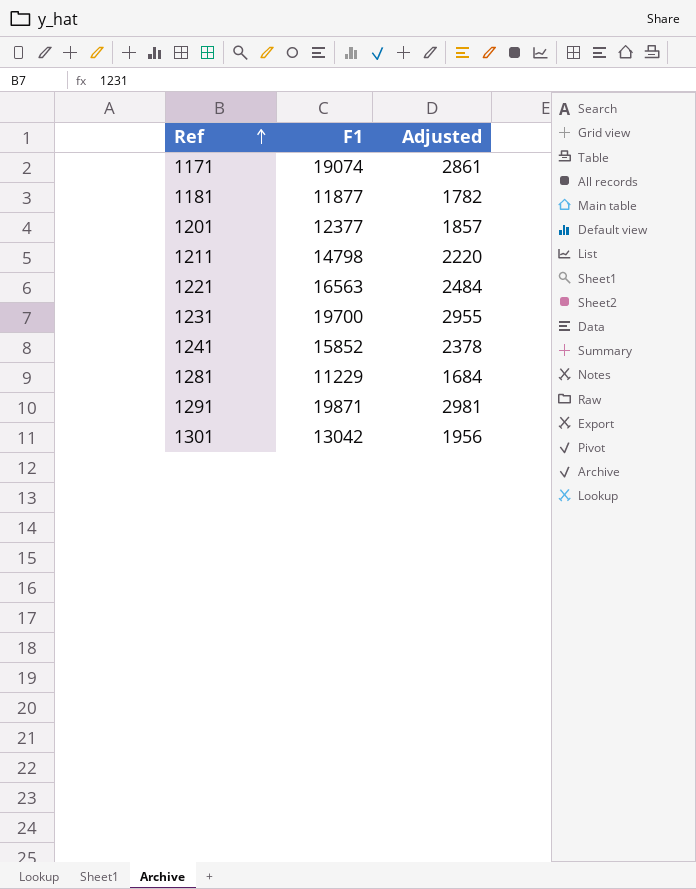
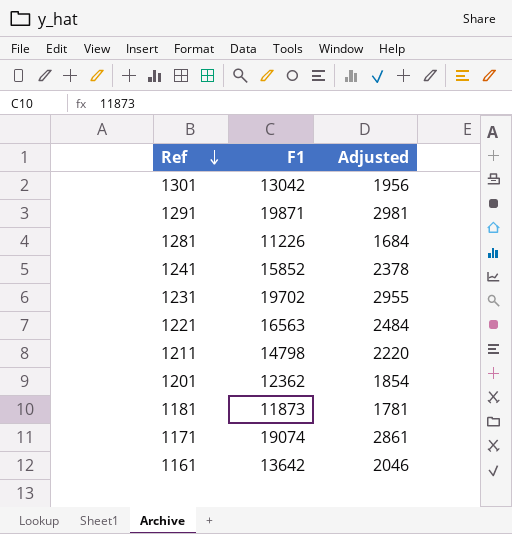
row order: Ref ascending -> Ref descending
1281 | F1: 11229 -> 11226
1231 | F1: 19700 -> 19702
1201 | F1: 12377 -> 12362
1201 | Adjusted: 1857 -> 1854
1181 | F1: 11877 -> 11873
1181 | Adjusted: 1782 -> 1781
row 1161: none -> 13642 | 2046

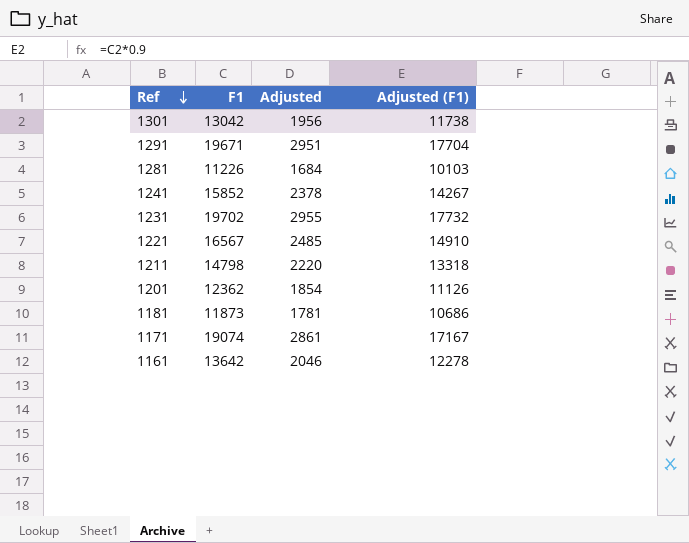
column Adjusted (F1) | formula: none -> [F1] * 0.9
1291 | F1: 19871 -> 19671
1291 | Adjusted: 2981 -> 2951
1221 | F1: 16563 -> 16567
1221 | Adjusted: 2484 -> 2485

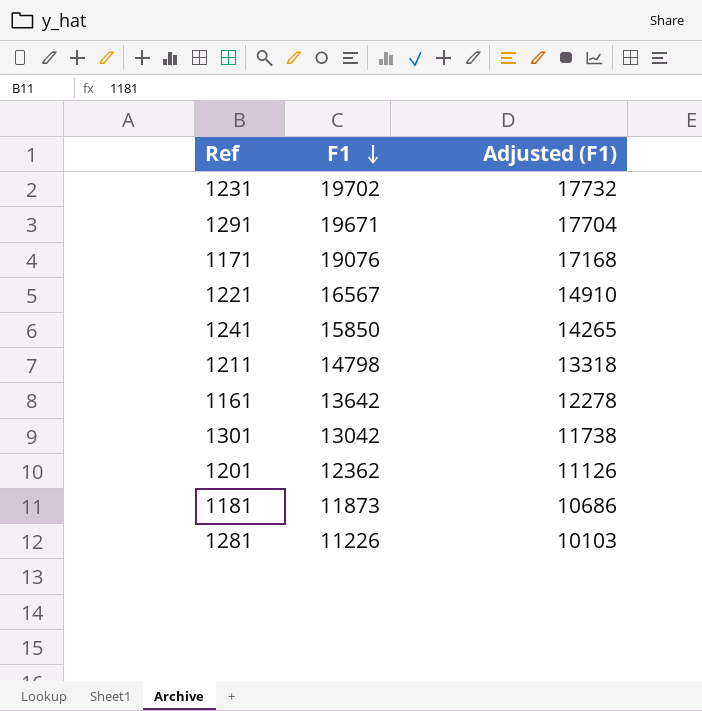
row order: Ref descending -> F1 descending
column Adjusted | formula: [F1] * 0.15 -> none
1171 | F1: 19074 -> 19076
1171 | Adjusted (F1): 17167 -> 17168
1241 | F1: 15852 -> 15850
1241 | Adjusted (F1): 14267 -> 14265

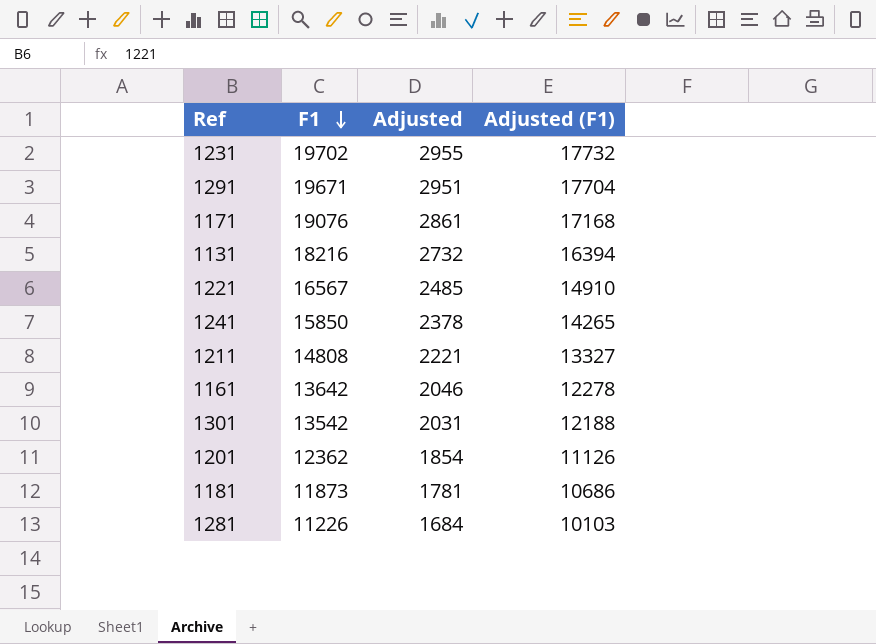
column Adjusted | formula: none -> [F1] * 0.15
row 1131: none -> 18216 | 2732 | 16394
1211 | F1: 14798 -> 14808
1211 | Adjusted (F1): 13318 -> 13327
1301 | F1: 13042 -> 13542
1301 | Adjusted (F1): 11738 -> 12188

